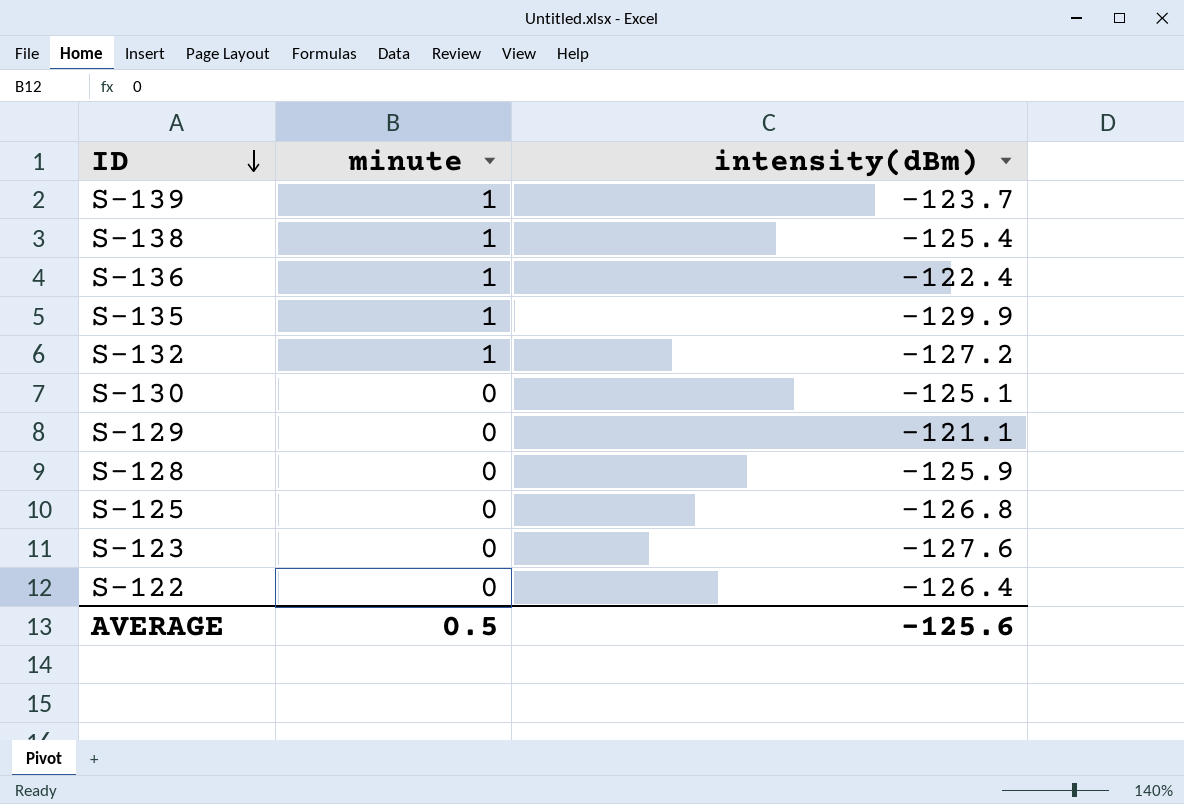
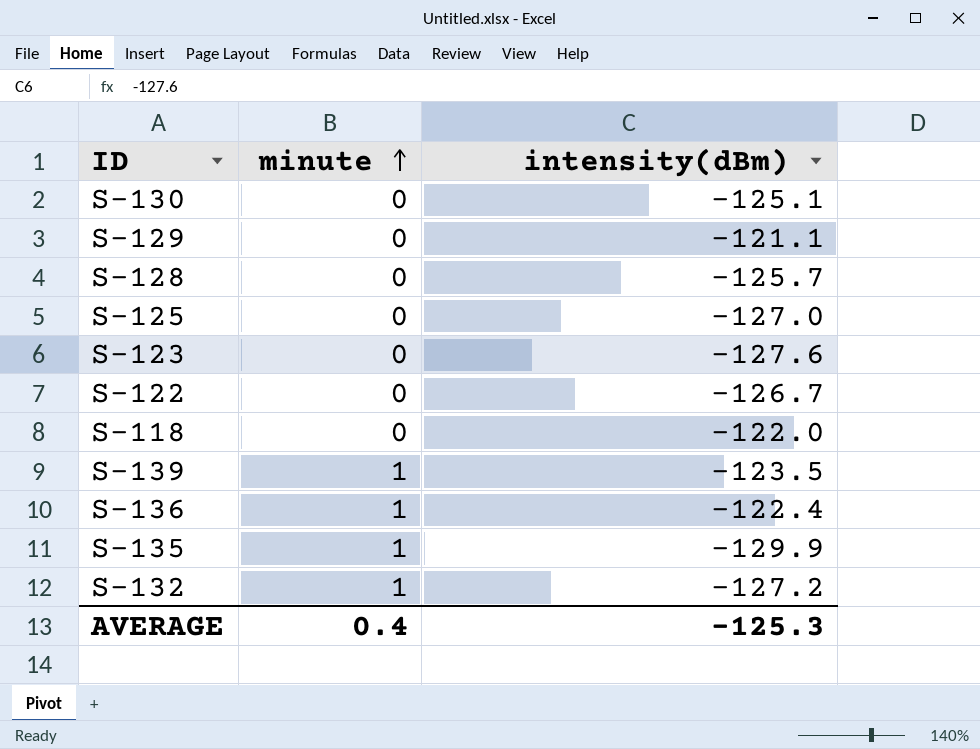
row order: ID descending -> minute ascending
row S-138: 1 | -125.4 -> none
S-128 | intensity(dBm): -125.9 -> -125.7
S-125 | intensity(dBm): -126.8 -> -127.0
S-122 | intensity(dBm): -126.4 -> -126.7
row S-118: none -> 0 | -122.0
S-139 | intensity(dBm): -123.7 -> -123.5
AVERAGE | minute: 0.5 -> 0.4
AVERAGE | intensity(dBm): -125.6 -> -125.3

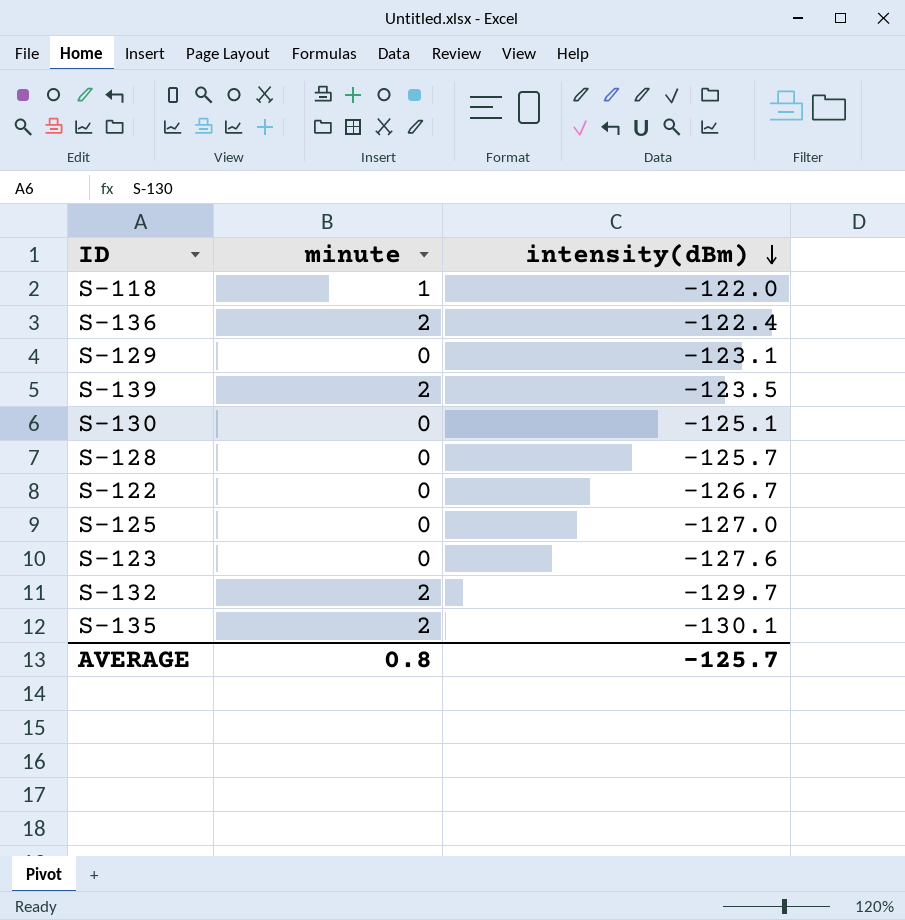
row order: minute ascending -> intensity(dBm) descending
S-118 | minute: 0 -> 1
S-136 | minute: 1 -> 2
S-129 | intensity(dBm): -121.1 -> -123.1
S-139 | minute: 1 -> 2
S-132 | minute: 1 -> 2
S-132 | intensity(dBm): -127.2 -> -129.7
S-135 | minute: 1 -> 2
S-135 | intensity(dBm): -129.9 -> -130.1
AVERAGE | minute: 0.4 -> 0.8
AVERAGE | intensity(dBm): -125.3 -> -125.7

